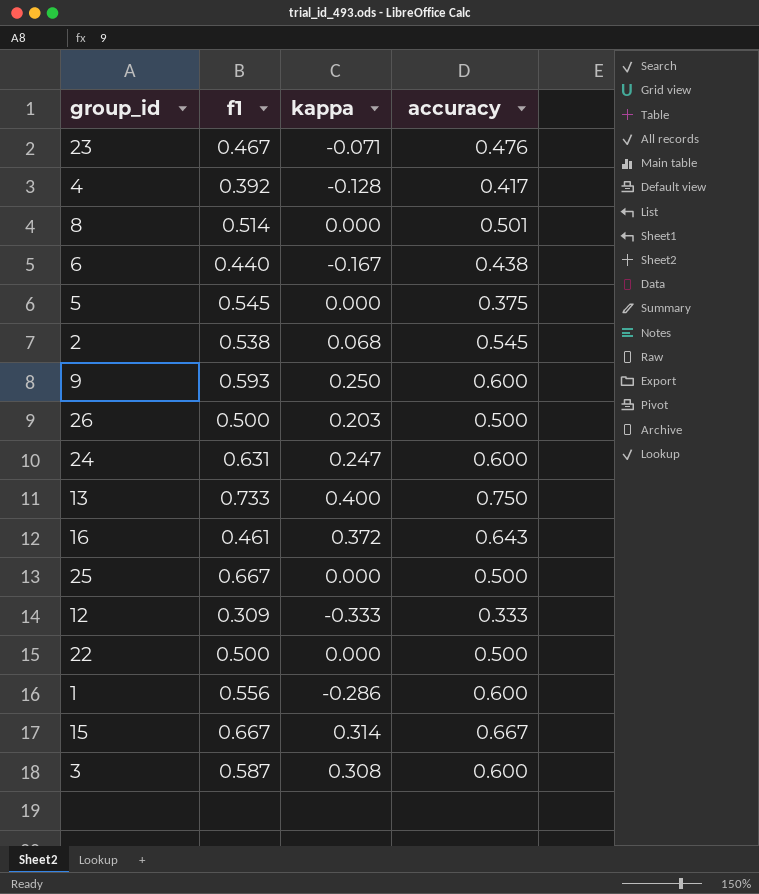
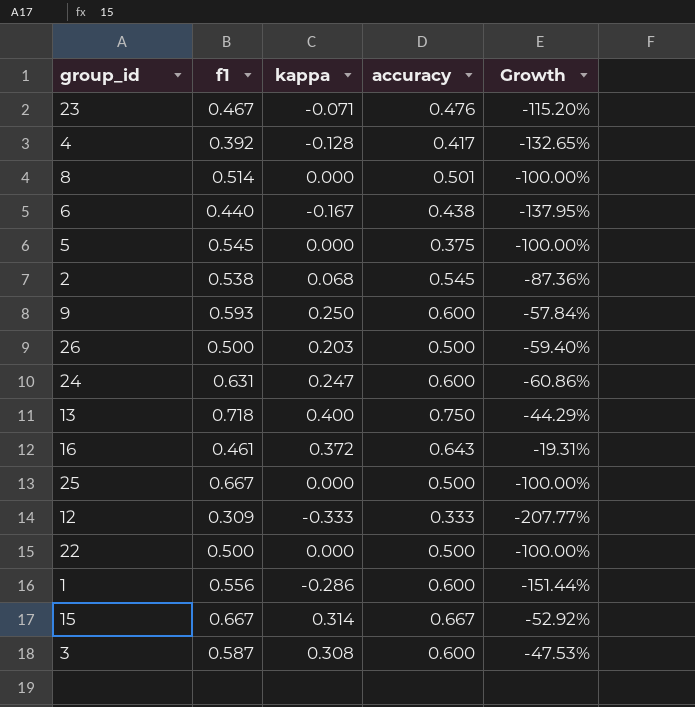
column Growth | formula: none -> ([kappa] - [f1]) / [f1]
13 | f1: 0.733 -> 0.718

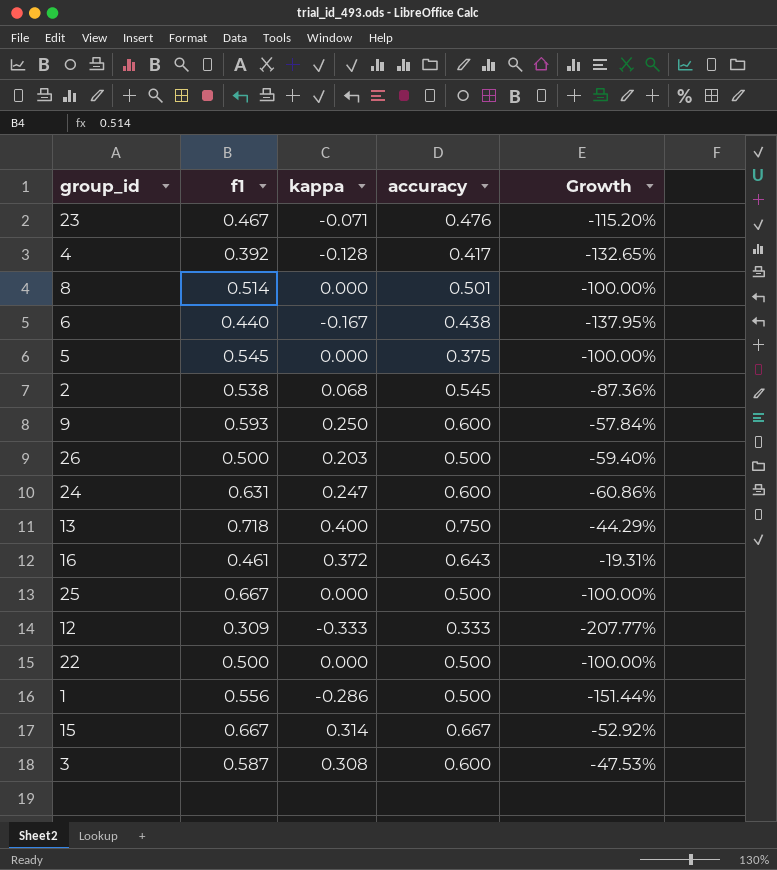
1 | accuracy: 0.600 -> 0.500

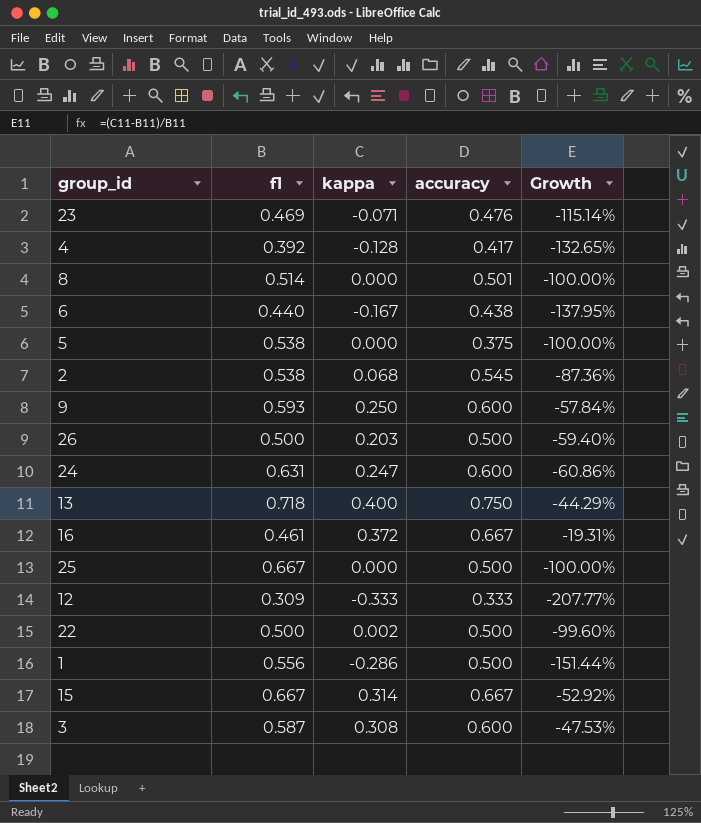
23 | f1: 0.467 -> 0.469
23 | Growth: -115.20% -> -115.14%
5 | f1: 0.545 -> 0.538
16 | accuracy: 0.643 -> 0.667
22 | kappa: 0.000 -> 0.002
22 | Growth: -100.00% -> -99.60%

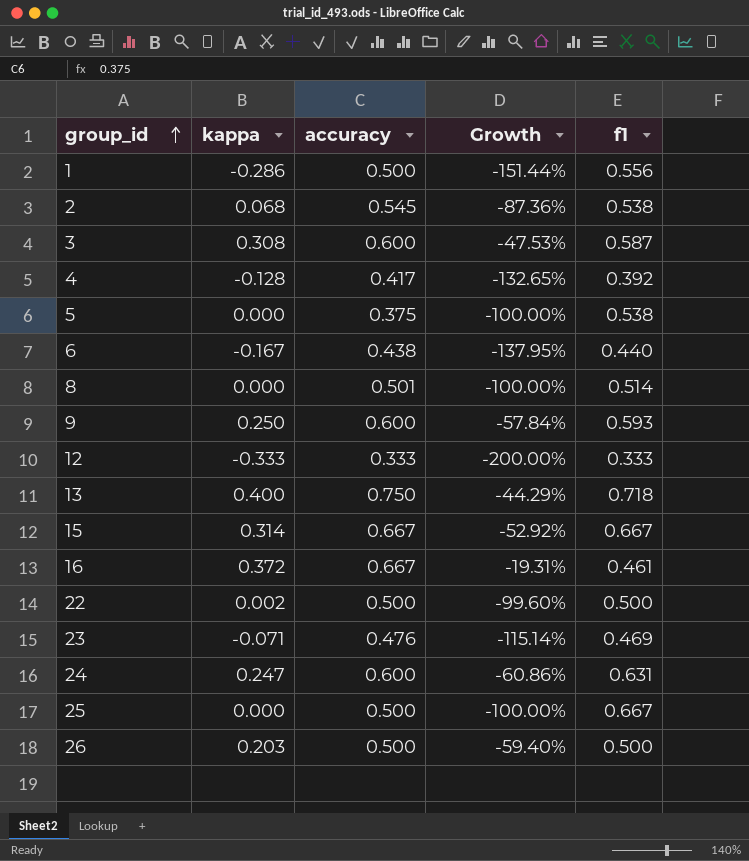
row order: none -> group_id ascending
column f1 | position: 2 -> 5
12 | Growth: -207.77% -> -200.00%
12 | f1: 0.309 -> 0.333

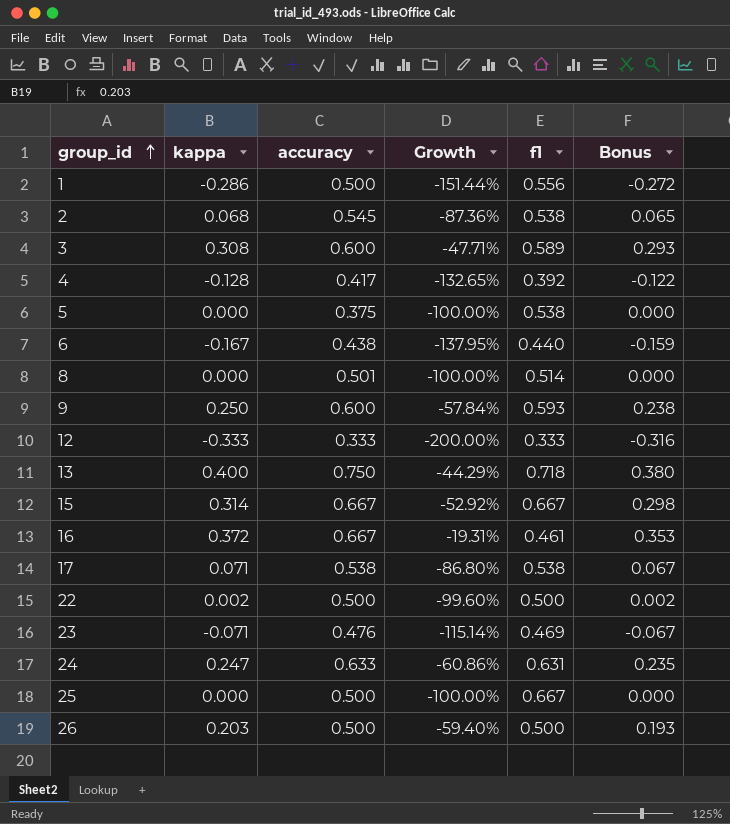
column Bonus | formula: none -> [kappa] * 0.95
3 | Growth: -47.53% -> -47.71%
3 | f1: 0.587 -> 0.589
row 17: none -> 0.071 | 0.538 | -86.80% | 0.538 | 0.067
24 | accuracy: 0.600 -> 0.633

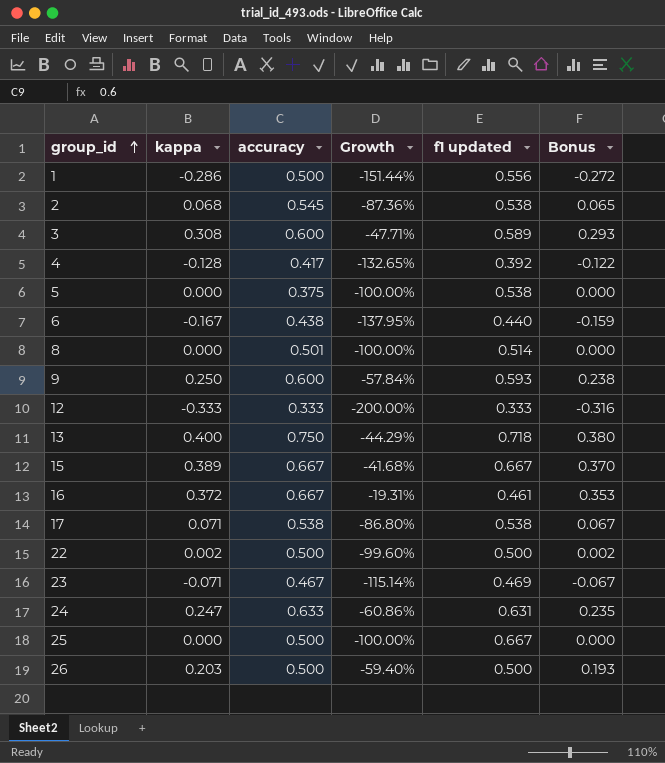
column name: f1 -> f1 updated
15 | kappa: 0.314 -> 0.389
15 | Growth: -52.92% -> -41.68%
15 | Bonus: 0.298 -> 0.370
23 | accuracy: 0.476 -> 0.467

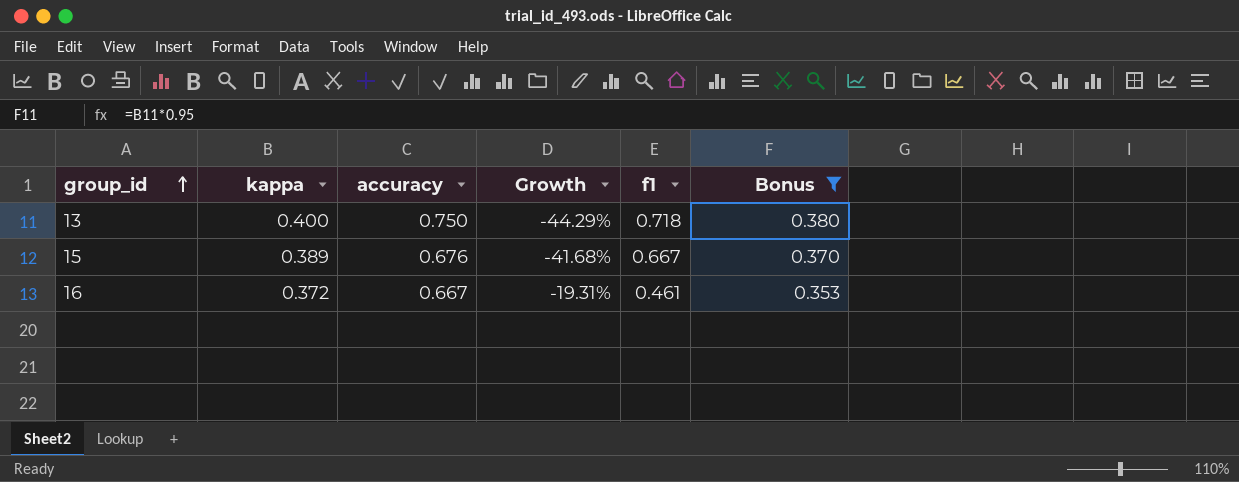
filter: none -> Bonus >= 0.353
column name: f1 updated -> f1
15 | accuracy: 0.667 -> 0.676

